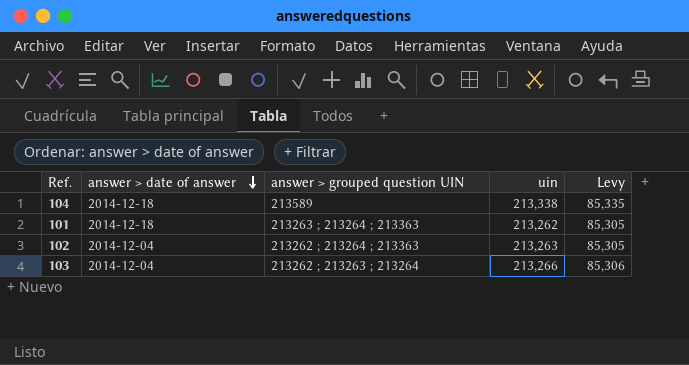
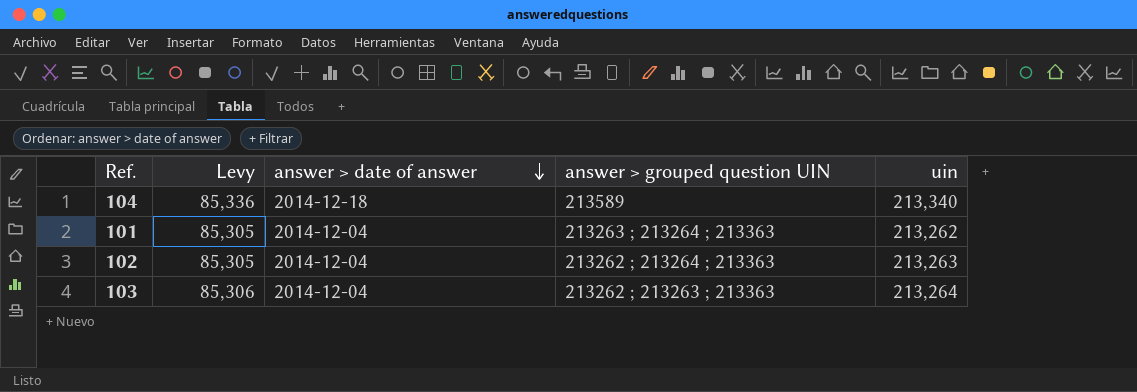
column Levy | position: 5 -> 2
104 | Levy: 85,335 -> 85,336
104 | uin: 213,338 -> 213,340
101 | answer > date of answer: 2014-12-18 -> 2014-12-04
103 | answer > grouped question UIN: 213262 ; 213263 ; 213264 -> 213262 ; 213263 ; 213363
103 | uin: 213,266 -> 213,264

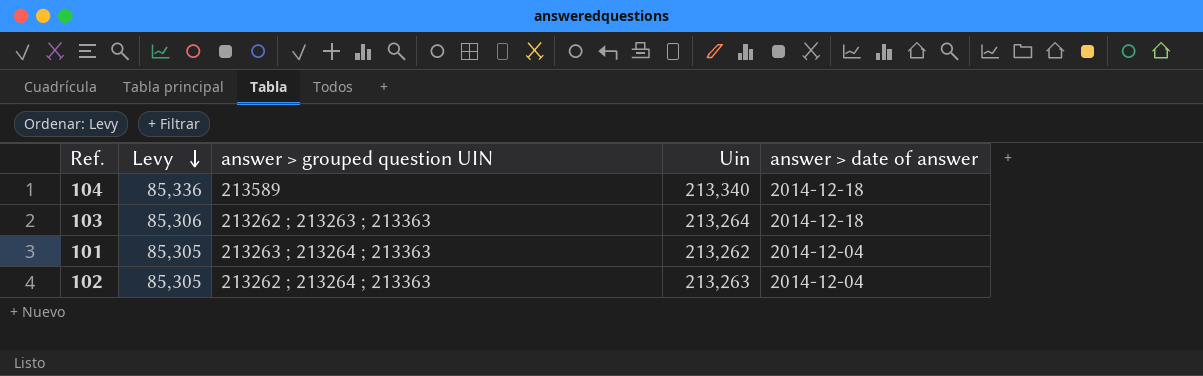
row order: answer > date of answer descending -> Levy descending
column name: uin -> Uin
column answer > date of answer | position: 3 -> 5
103 | answer > date of answer: 2014-12-04 -> 2014-12-18

